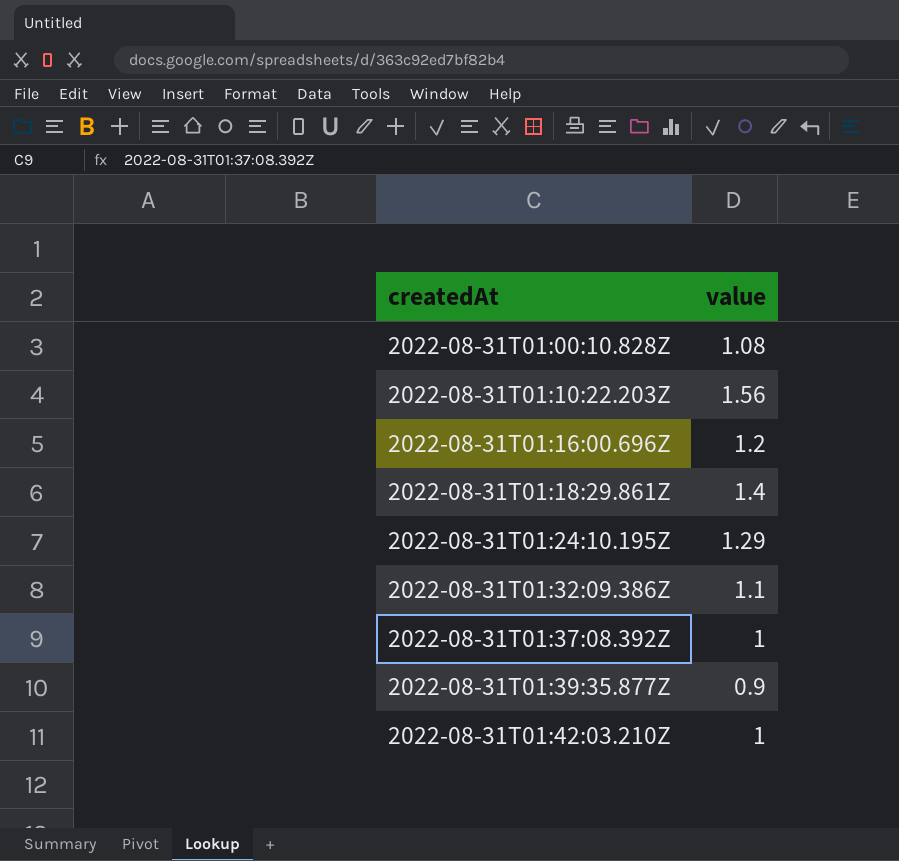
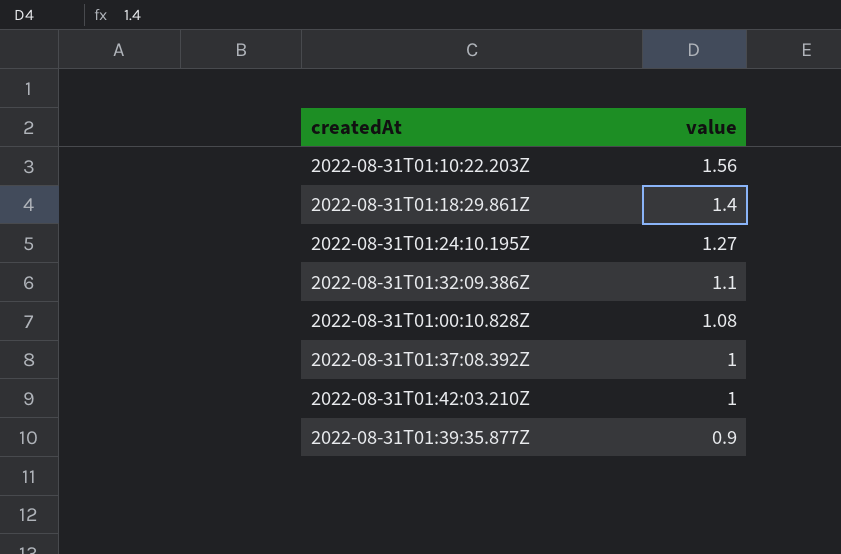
row order: createdAt ascending -> value descending
row 2022-08-31T01:16:00.696Z: 1.2 -> none
2022-08-31T01:24:10.195Z | value: 1.29 -> 1.27

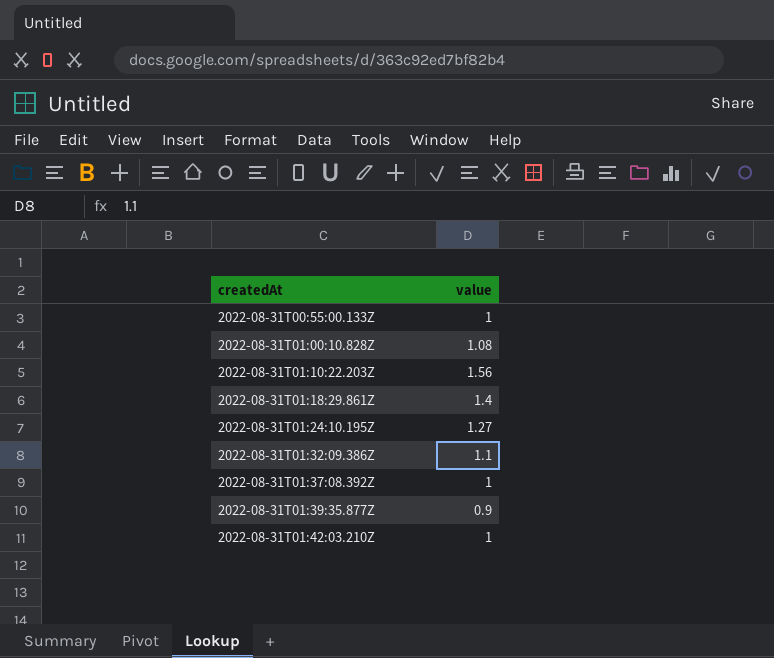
row order: value descending -> createdAt ascending
row 2022-08-31T00:55:00.133Z: none -> 1

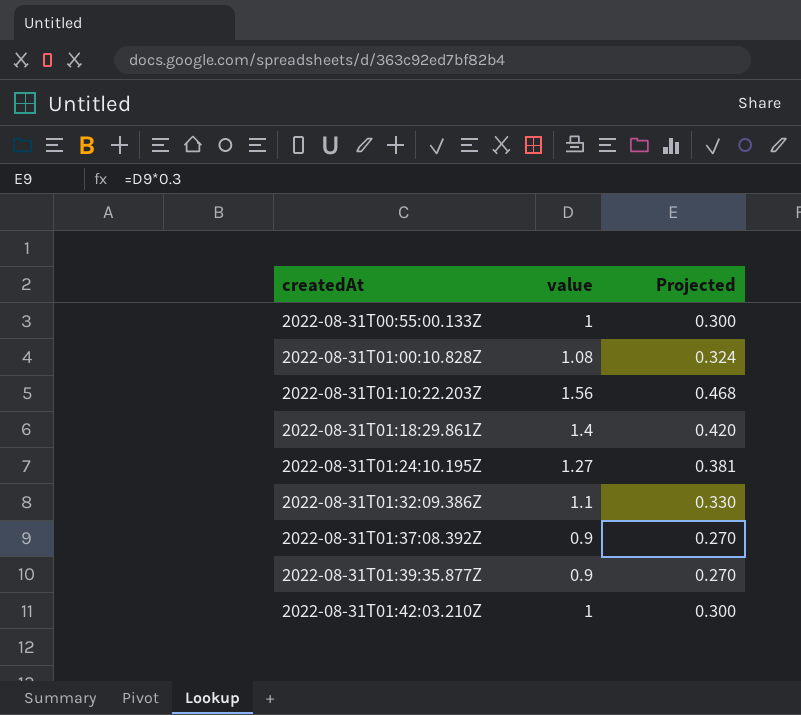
column Projected | formula: none -> [value] * 0.3
2022-08-31T01:37:08.392Z | value: 1 -> 0.9

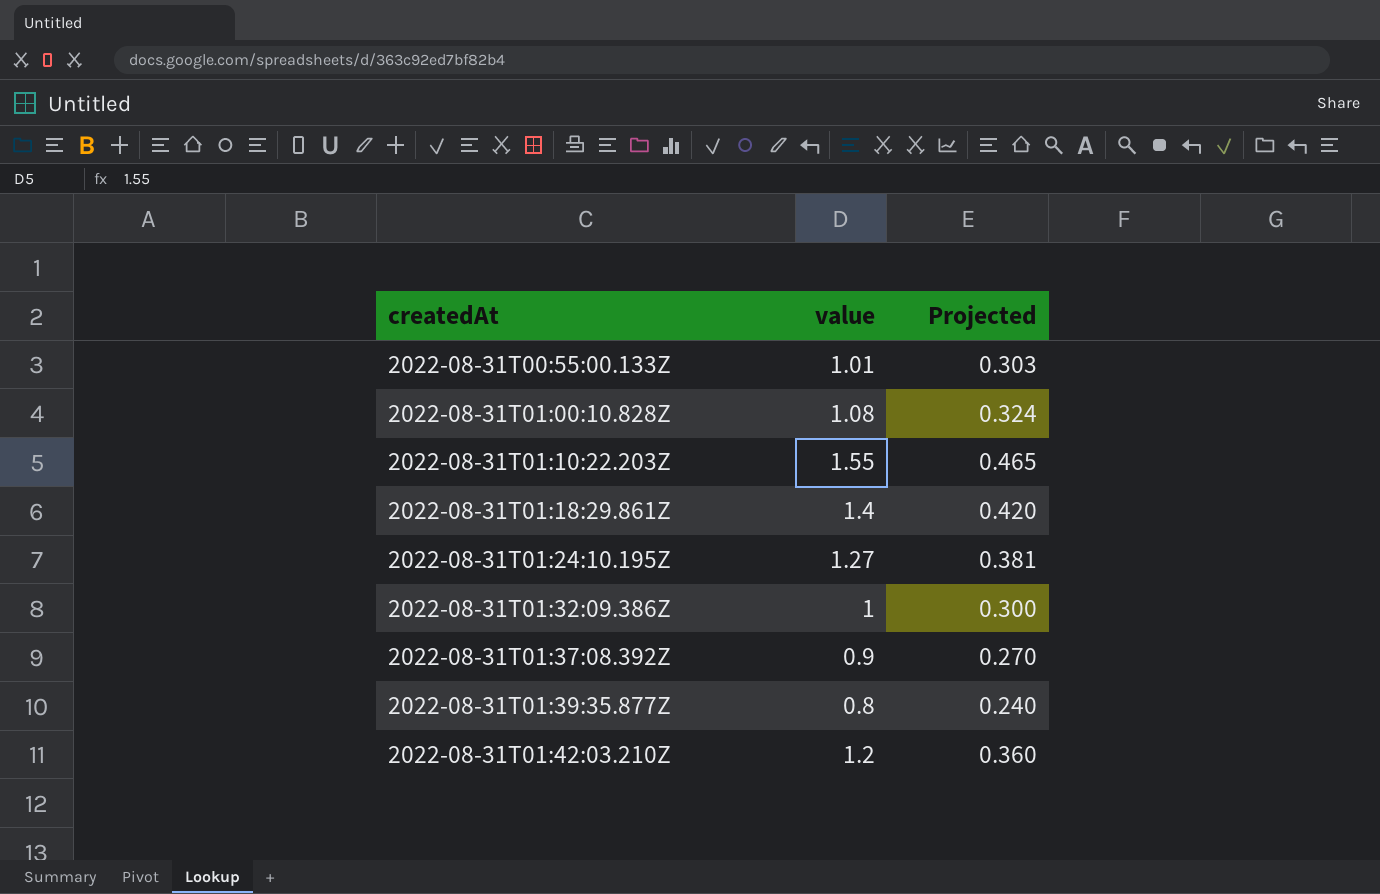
2022-08-31T00:55:00.133Z | value: 1 -> 1.01
2022-08-31T00:55:00.133Z | Projected: 0.300 -> 0.303
2022-08-31T01:10:22.203Z | value: 1.56 -> 1.55
2022-08-31T01:10:22.203Z | Projected: 0.468 -> 0.465
2022-08-31T01:32:09.386Z | value: 1.1 -> 1
2022-08-31T01:32:09.386Z | Projected: 0.330 -> 0.300
2022-08-31T01:39:35.877Z | value: 0.9 -> 0.8
2022-08-31T01:39:35.877Z | Projected: 0.270 -> 0.240
2022-08-31T01:42:03.210Z | value: 1 -> 1.2
2022-08-31T01:42:03.210Z | Projected: 0.300 -> 0.360

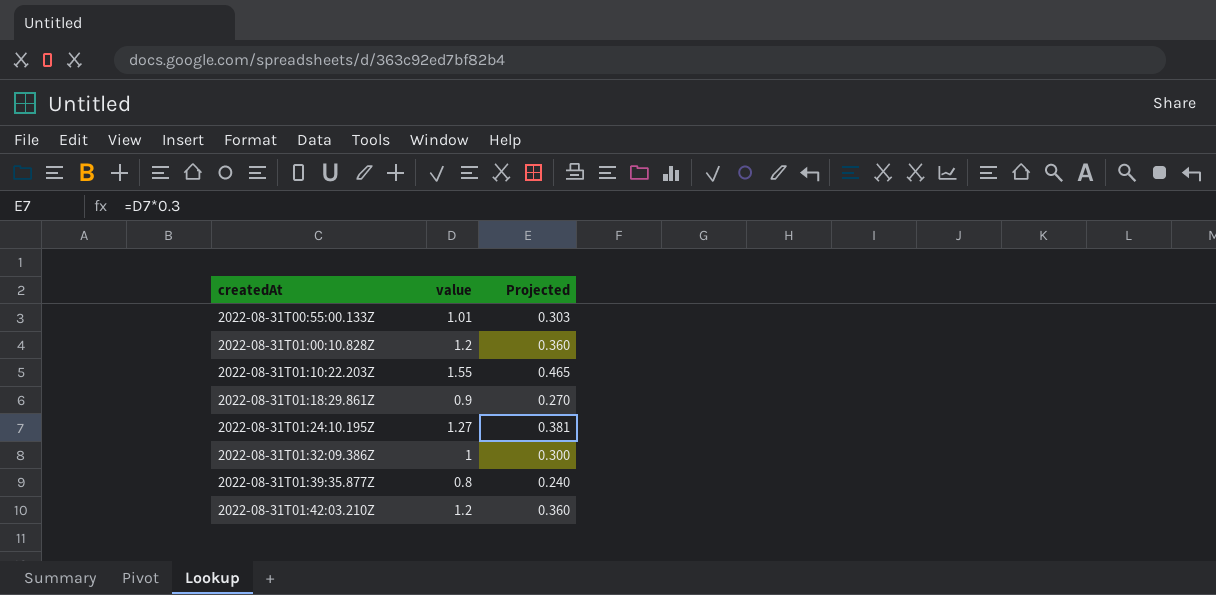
row 2022-08-31T01:37:08.392Z: 0.9 | 0.270 -> none
2022-08-31T01:00:10.828Z | value: 1.08 -> 1.2
2022-08-31T01:00:10.828Z | Projected: 0.324 -> 0.360
2022-08-31T01:18:29.861Z | value: 1.4 -> 0.9
2022-08-31T01:18:29.861Z | Projected: 0.420 -> 0.270

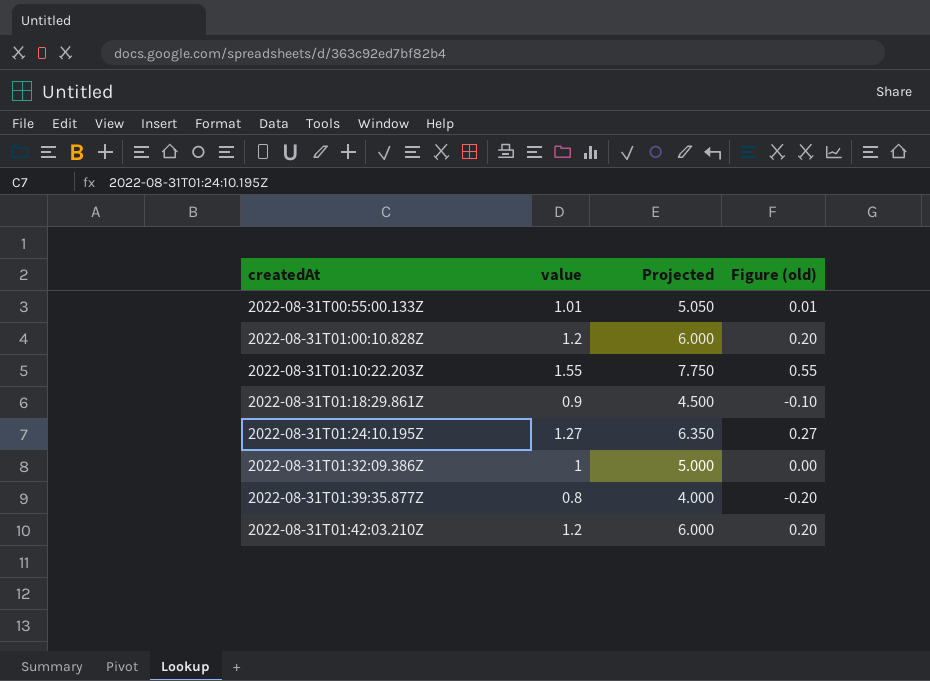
column Projected | formula: [value] * 0.3 -> [value] * 5
column Figure (old) | formula: none -> [value] - 1

